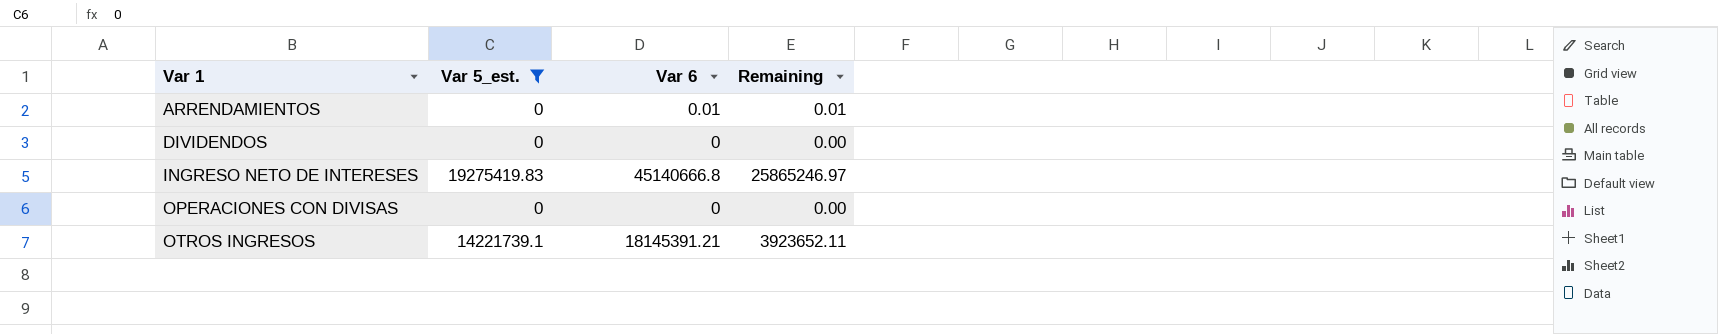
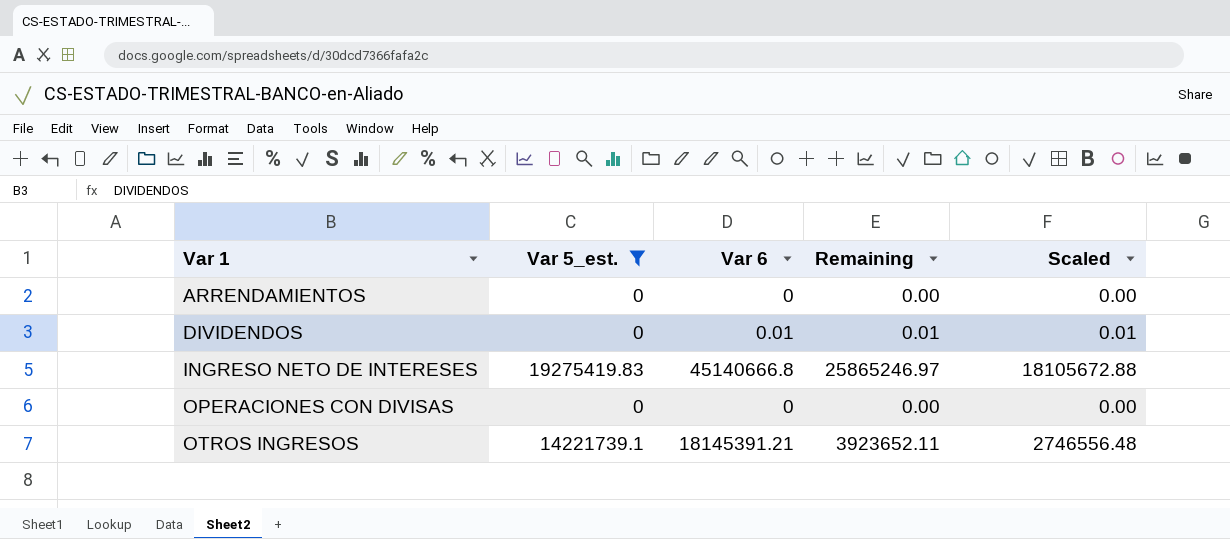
column Scaled | formula: none -> [Remaining] * 0.7
ARRENDAMIENTOS | Var 6: 0.01 -> 0
ARRENDAMIENTOS | Remaining: 0.01 -> 0.00
DIVIDENDOS | Var 6: 0 -> 0.01
DIVIDENDOS | Remaining: 0.00 -> 0.01

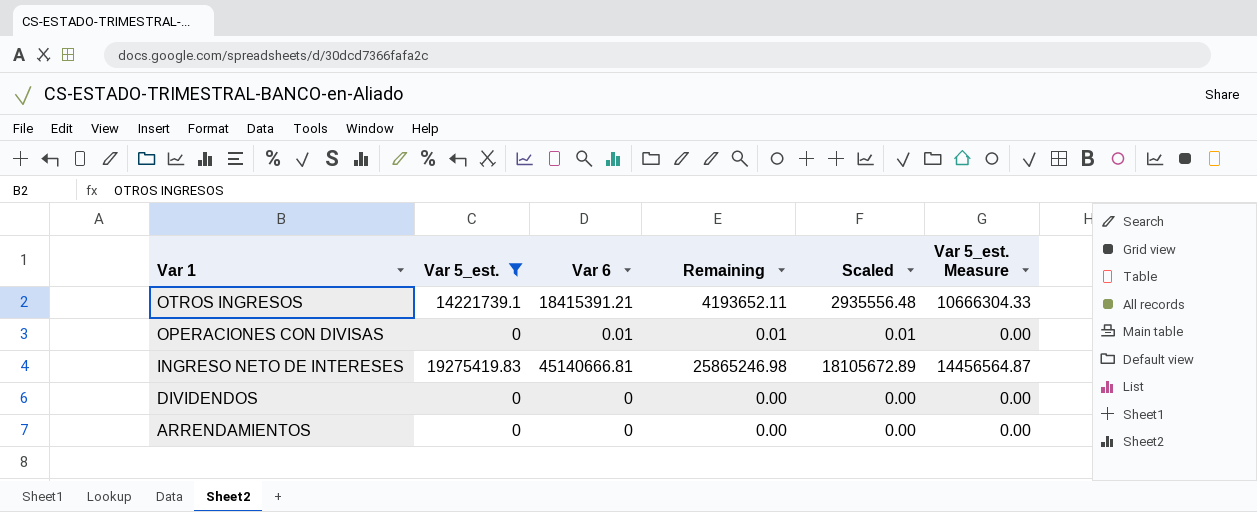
row order: Var 1 ascending -> Var 1 descending
column Var 5_est. Measure | formula: none -> [Var 5_est.] * 0.75
OTROS INGRESOS | Var 6: 18145391.21 -> 18415391.21
OTROS INGRESOS | Remaining: 3923652.11 -> 4193652.11
OTROS INGRESOS | Scaled: 2746556.48 -> 2935556.48
OPERACIONES CON DIVISAS | Var 6: 0 -> 0.01
OPERACIONES CON DIVISAS | Remaining: 0.00 -> 0.01
OPERACIONES CON DIVISAS | Scaled: 0.00 -> 0.01
INGRESO NETO DE INTERESES | Var 6: 45140666.8 -> 45140666.81
INGRESO NETO DE INTERESES | Remaining: 25865246.97 -> 25865246.98
INGRESO NETO DE INTERESES | Scaled: 18105672.88 -> 18105672.89
DIVIDENDOS | Var 6: 0.01 -> 0
DIVIDENDOS | Remaining: 0.01 -> 0.00
DIVIDENDOS | Scaled: 0.01 -> 0.00

